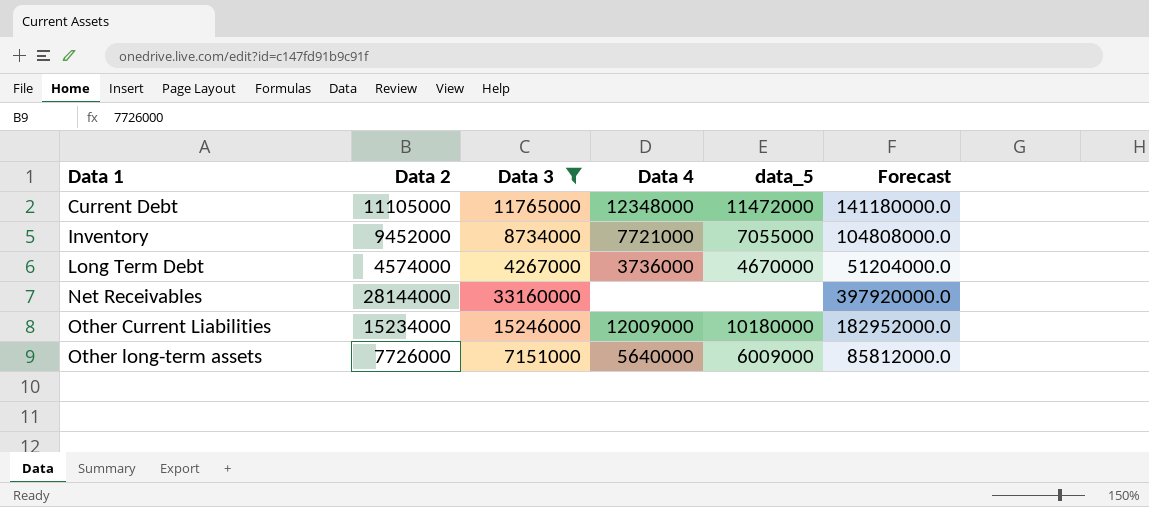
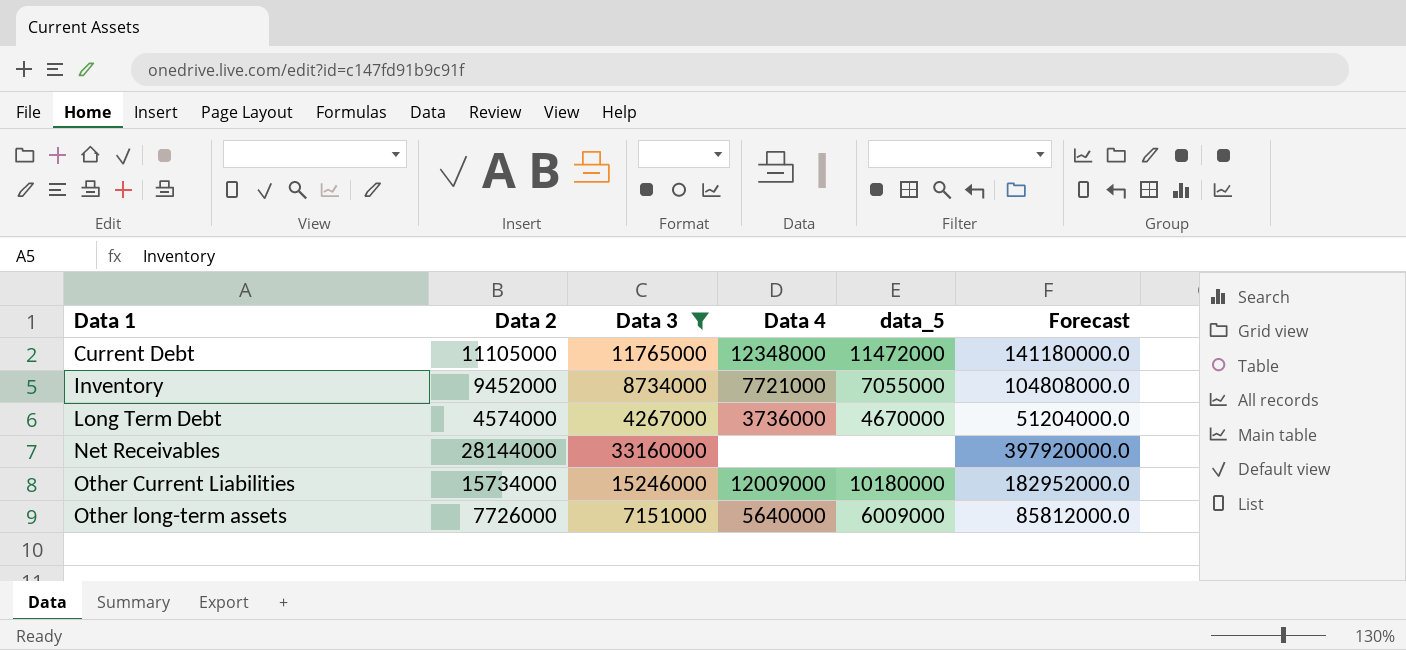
Other Current Liabilities | Data 2: 15234000 -> 15734000

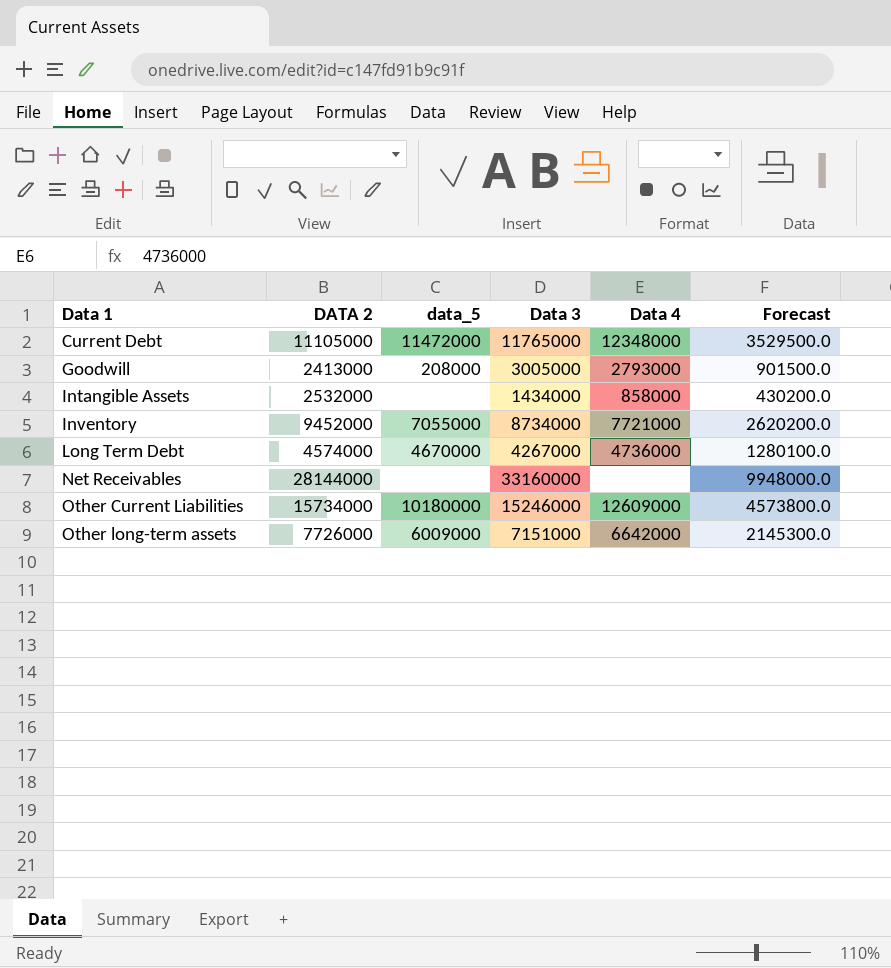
filter: Data 3 >= 4267000 -> none
column name: Data 2 -> DATA 2
column data_5 | position: 5 -> 3
column Forecast | formula: [Data 3] * 12 -> [Data 3] * 0.3
Long Term Debt | Data 4: 3736000 -> 4736000
Other Current Liabilities | Data 4: 12009000 -> 12609000
Other long-term assets | Data 4: 5640000 -> 6642000

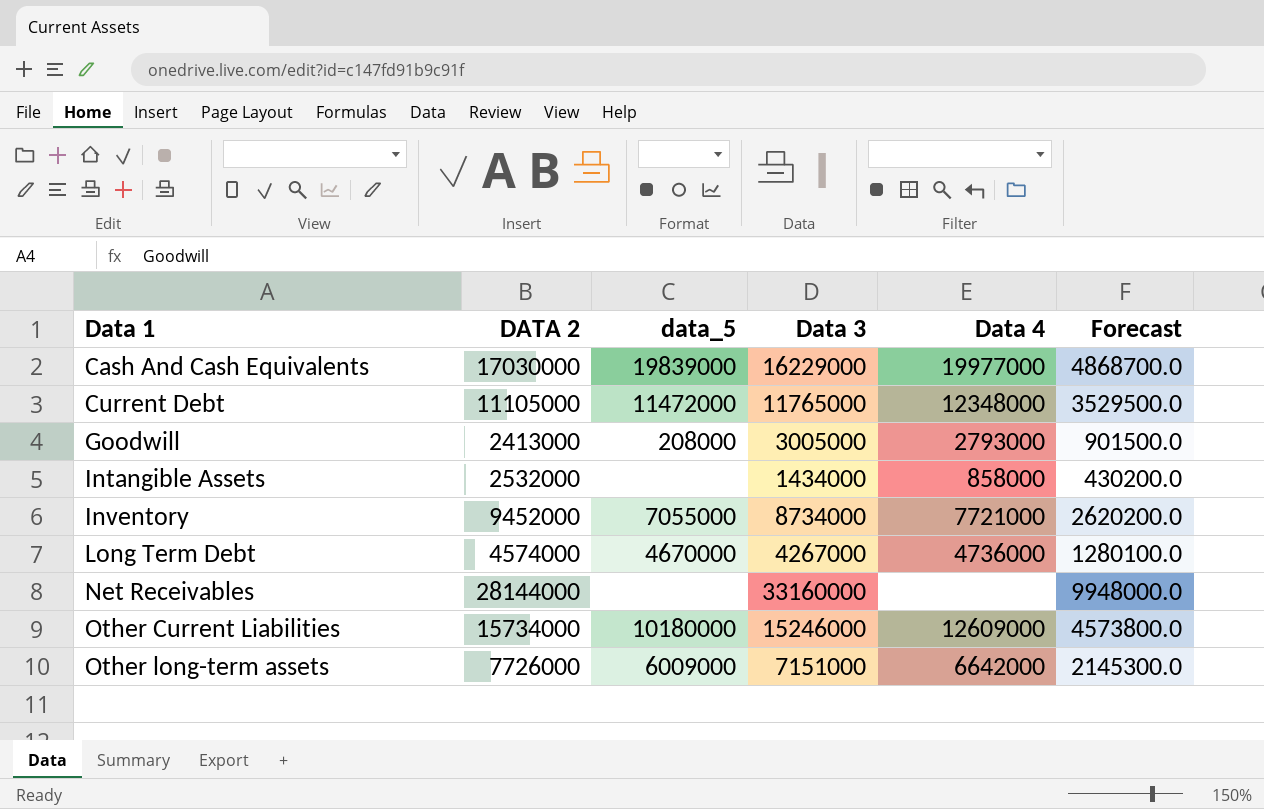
row Cash And Cash Equivalents: none -> 17030000 | 19839000 | 16229000 | 19977000 | 4868700.0

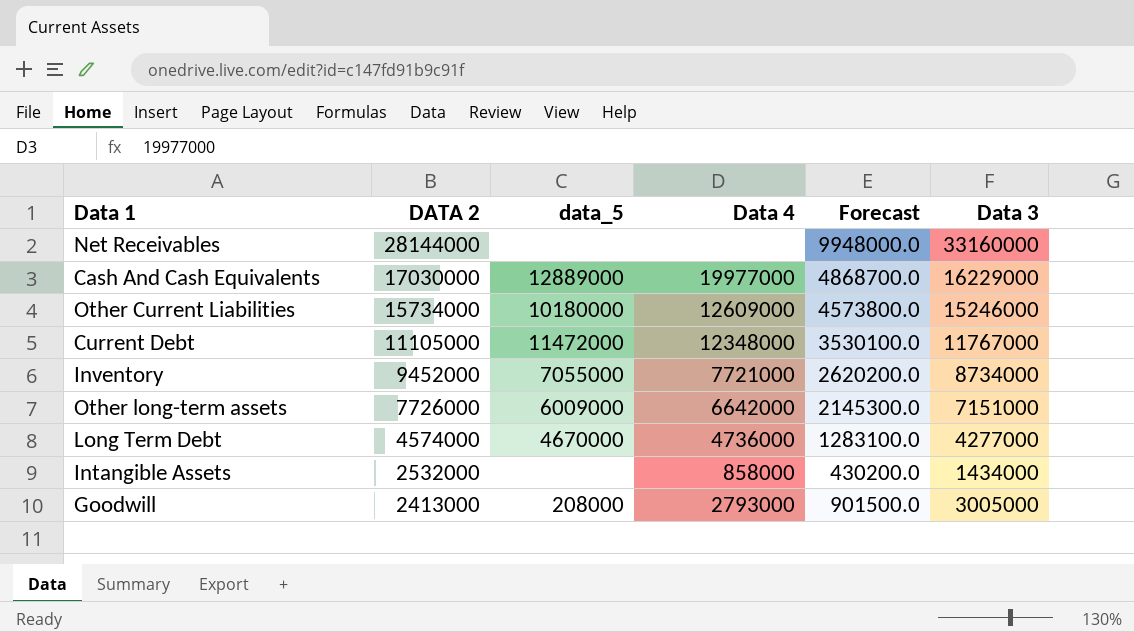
row order: Data 1 ascending -> DATA 2 descending
column Data 3 | position: 4 -> 6
Cash And Cash Equivalents | data_5: 19839000 -> 12889000
Current Debt | Forecast: 3529500.0 -> 3530100.0
Current Debt | Data 3: 11765000 -> 11767000
Long Term Debt | Forecast: 1280100.0 -> 1283100.0
Long Term Debt | Data 3: 4267000 -> 4277000

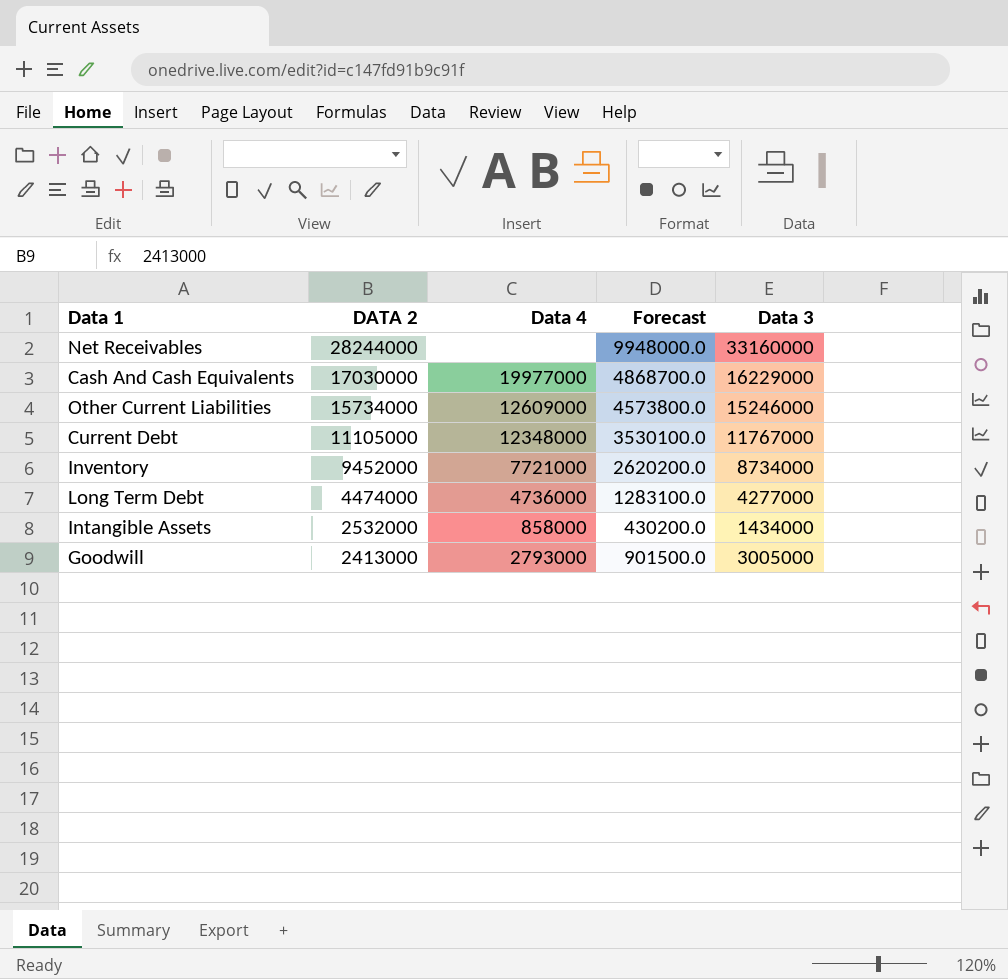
column data_5 | position: 3 -> none
row Other long-term assets: 7726000 | 6009000 | 6642000 | 2145300.0 | 7151000 -> none
Net Receivables | DATA 2: 28144000 -> 28244000
Long Term Debt | DATA 2: 4574000 -> 4474000

